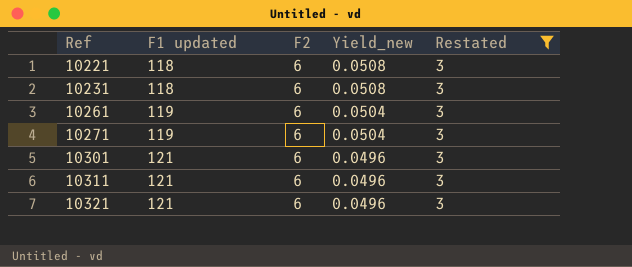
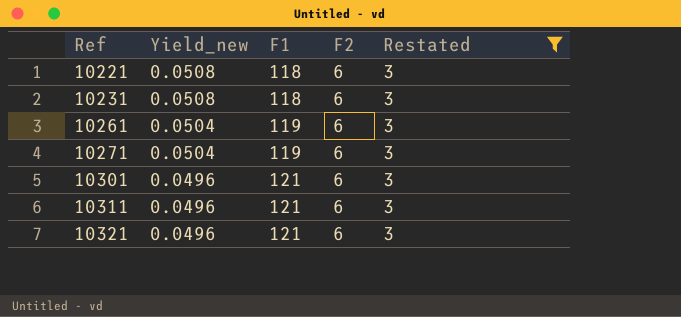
column Yield_new | position: 4 -> 2
column name: F1 updated -> F1

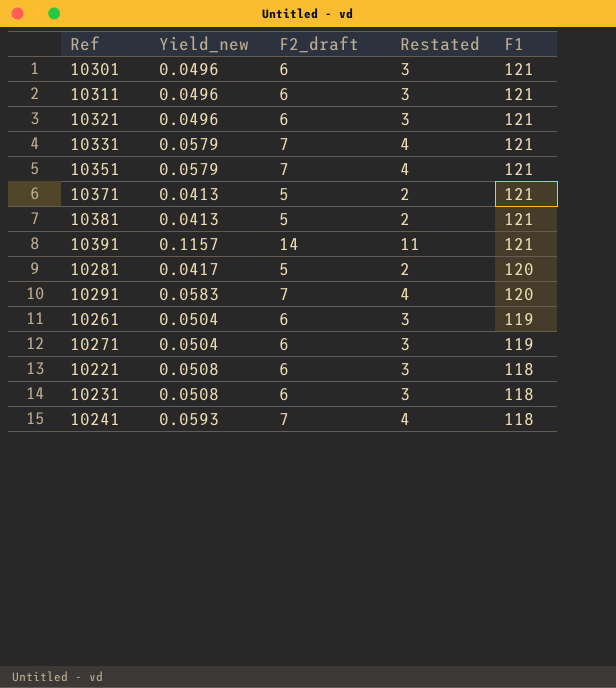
filter: Restated = 3 -> none
row order: Ref ascending -> F1 descending
column name: F2 -> F2_draft
column F1 | position: 3 -> 5

